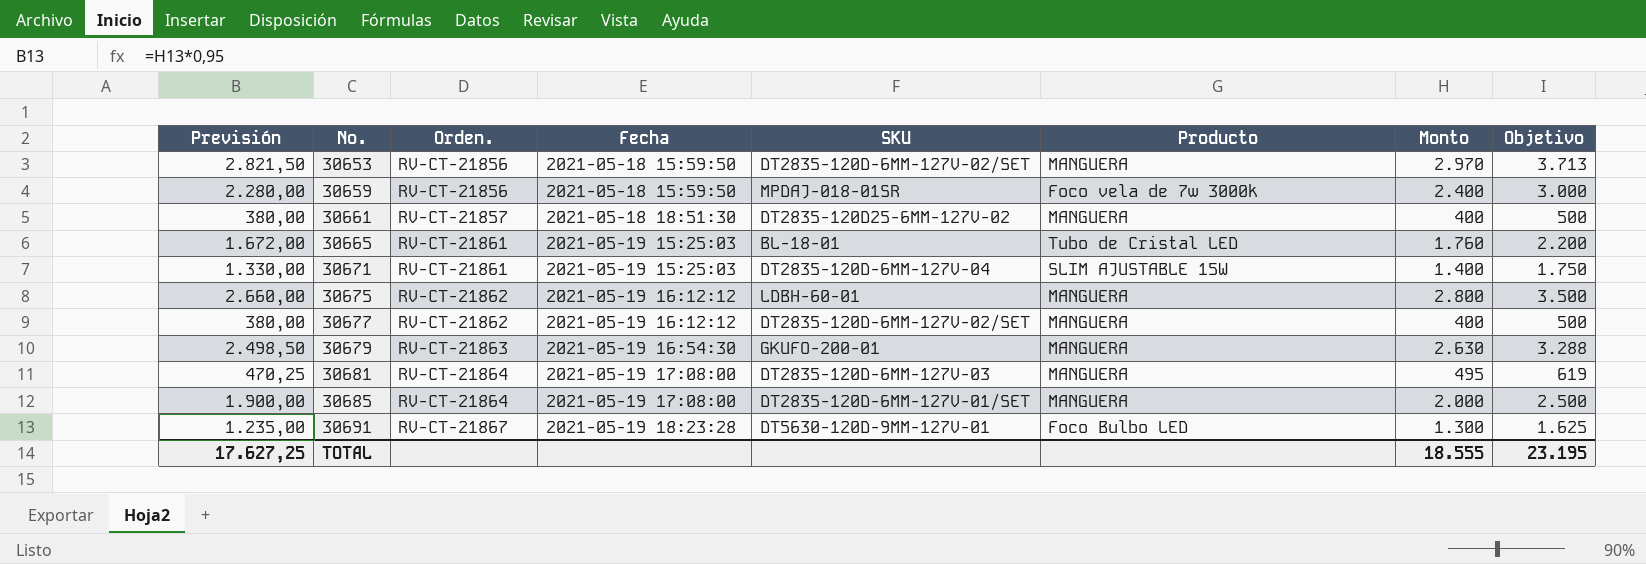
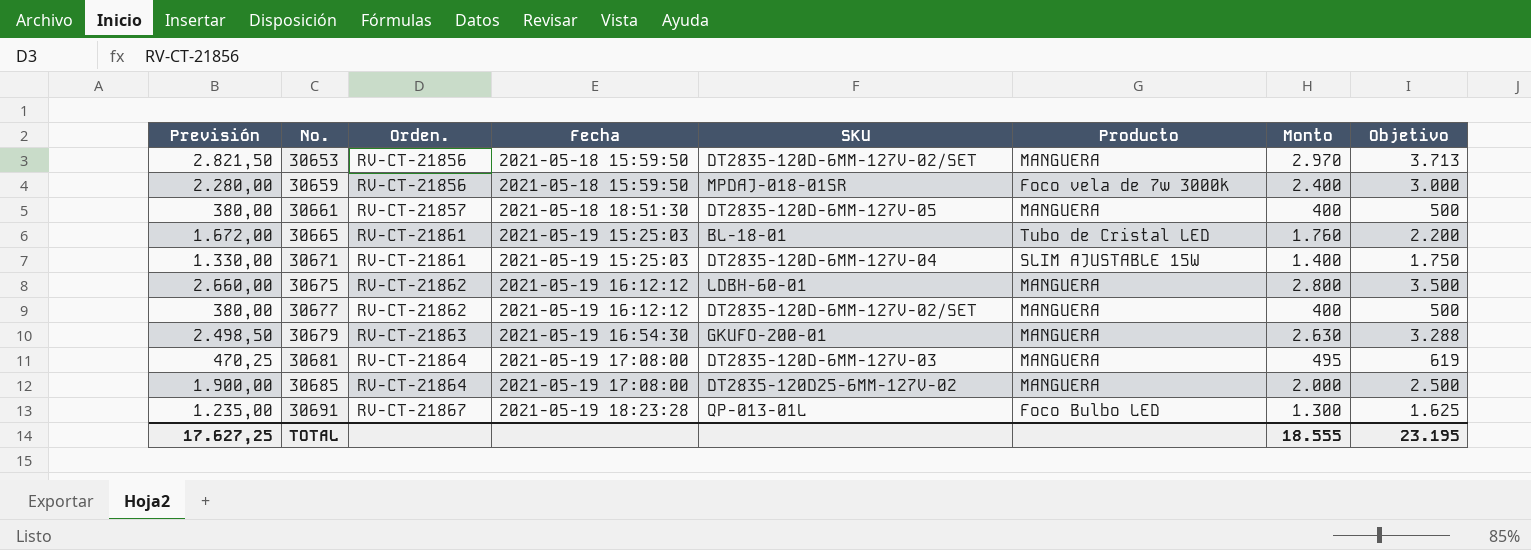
30661 | SKU: DT2835-120D25-6MM-127V-02 -> DT2835-120D-6MM-127V-05
30685 | SKU: DT2835-120D-6MM-127V-01/SET -> DT2835-120D25-6MM-127V-02
30691 | SKU: DT5630-120D-9MM-127V-01 -> QP-013-01L

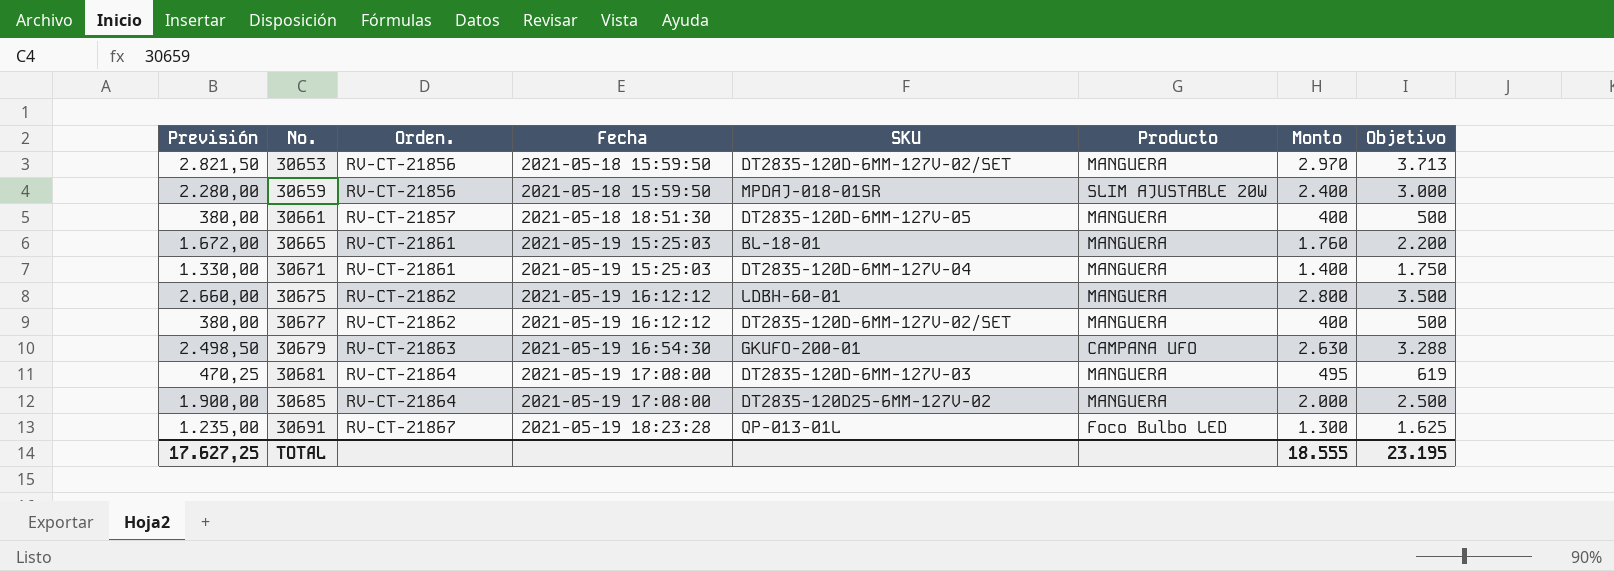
30659 | Producto: Foco vela de 7w 3000k -> SLIM AJUSTABLE 20W
30665 | Producto: Tubo de Cristal LED -> MANGUERA
30671 | Producto: SLIM AJUSTABLE 15W -> MANGUERA
30679 | Producto: MANGUERA -> CAMPANA UFO

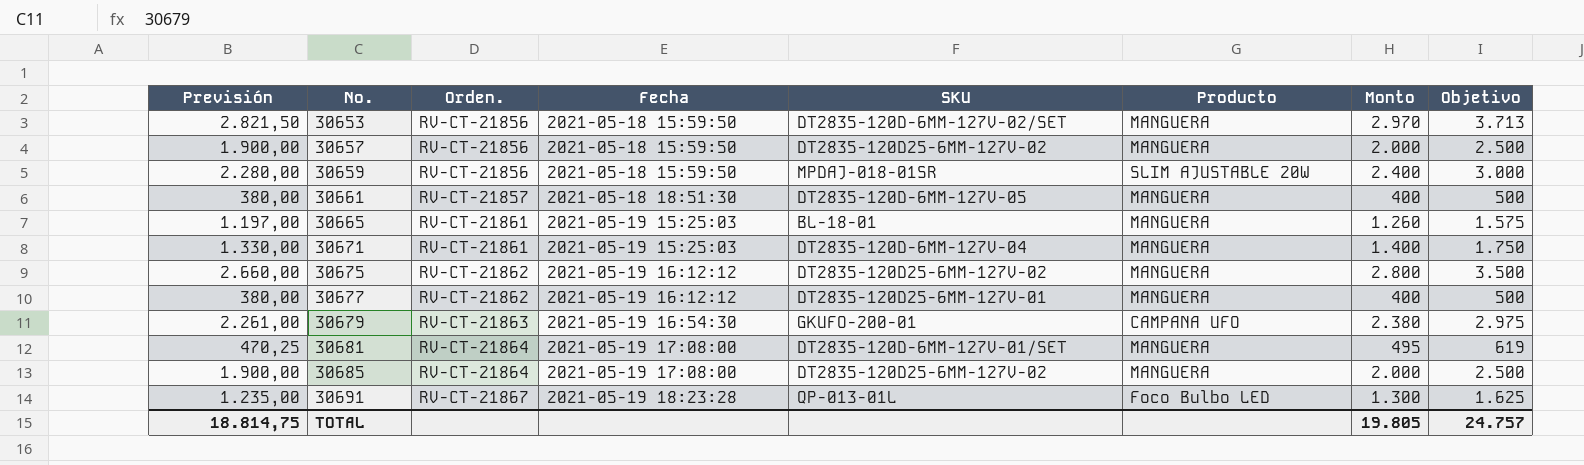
row 30657: none -> 1.900,00 | RV-CT-21856 | 2021-05-18 15:59:50 | DT2835-120D25-6MM-127V-02 | MANGUERA | 2.000 | 2.500
30665 | Previsión: 1.672,00 -> 1.197,00
30665 | Monto: 1.760 -> 1.260
30665 | Objetivo: 2.200 -> 1.575
30675 | SKU: LDBH-60-01 -> DT2835-120D25-6MM-127V-02
30677 | SKU: DT2835-120D-6MM-127V-02/SET -> DT2835-120D25-6MM-127V-01
30679 | Previsión: 2.498,50 -> 2.261,00
30679 | Monto: 2.630 -> 2.380
30679 | Objetivo: 3.288 -> 2.975
30681 | SKU: DT2835-120D-6MM-127V-03 -> DT2835-120D-6MM-127V-01/SET
TOTAL | Previsión: 17.627,25 -> 18.814,75
TOTAL | Monto: 18.555 -> 19.805
TOTAL | Objetivo: 23.195 -> 24.757

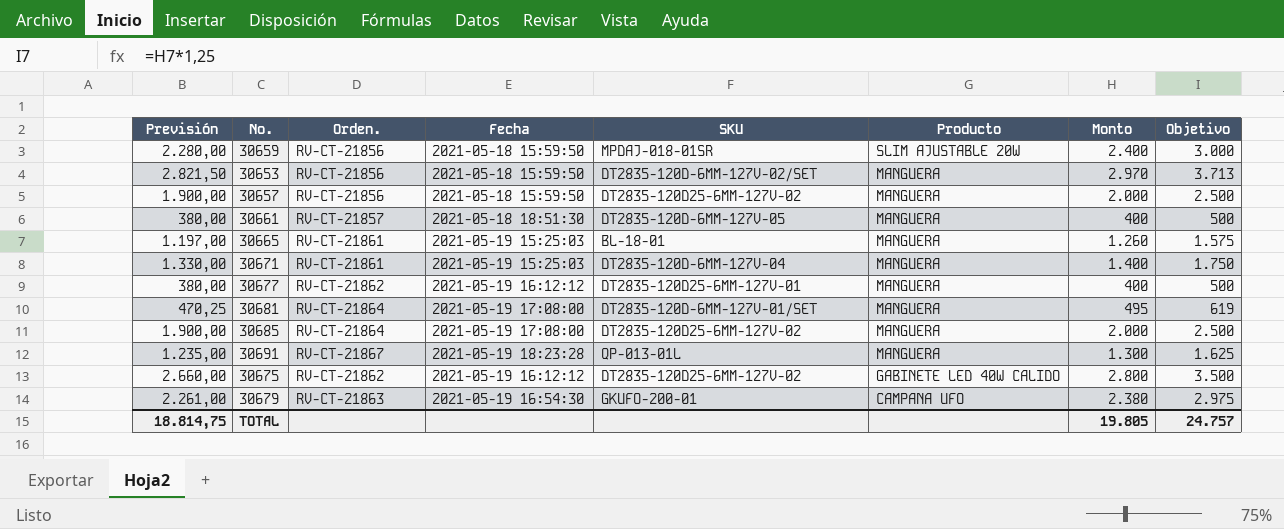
row order: No. ascending -> Producto descending
30691 | Producto: Foco Bulbo LED -> MANGUERA
30675 | Producto: MANGUERA -> GABINETE LED 40W CALIDO

